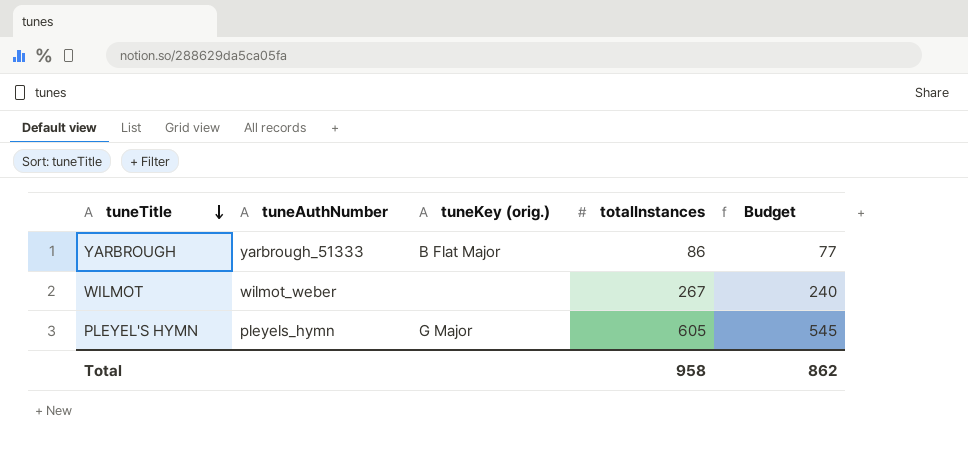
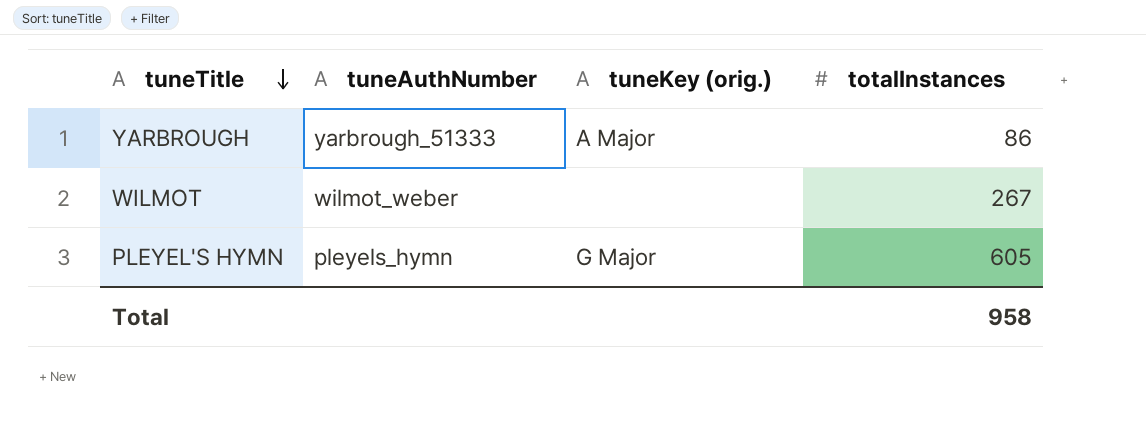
column Budget | formula: [totalInstances] * 0.9 -> none
YARBROUGH | tuneKey (orig.): B Flat Major -> A Major

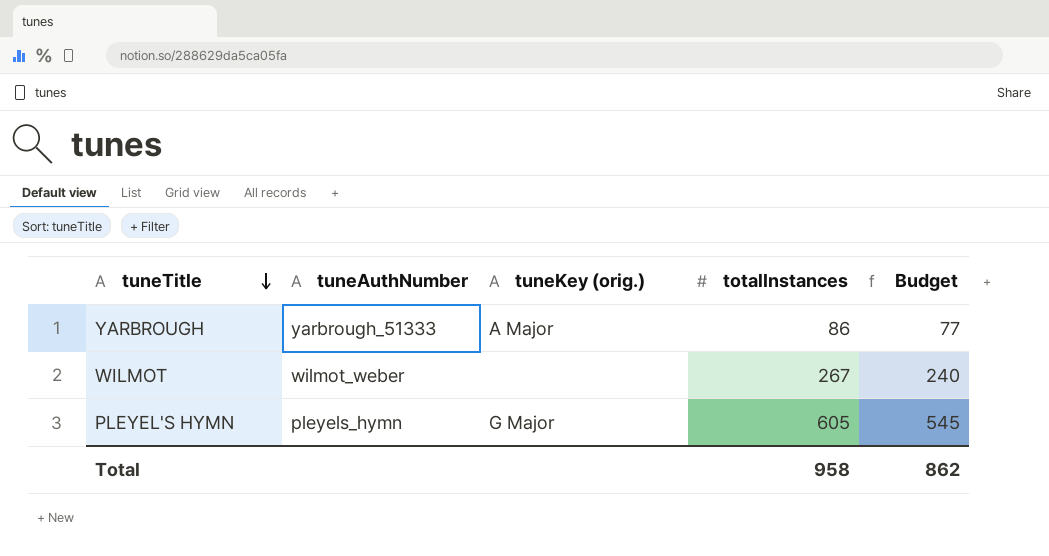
column Budget | formula: none -> [totalInstances] * 0.9

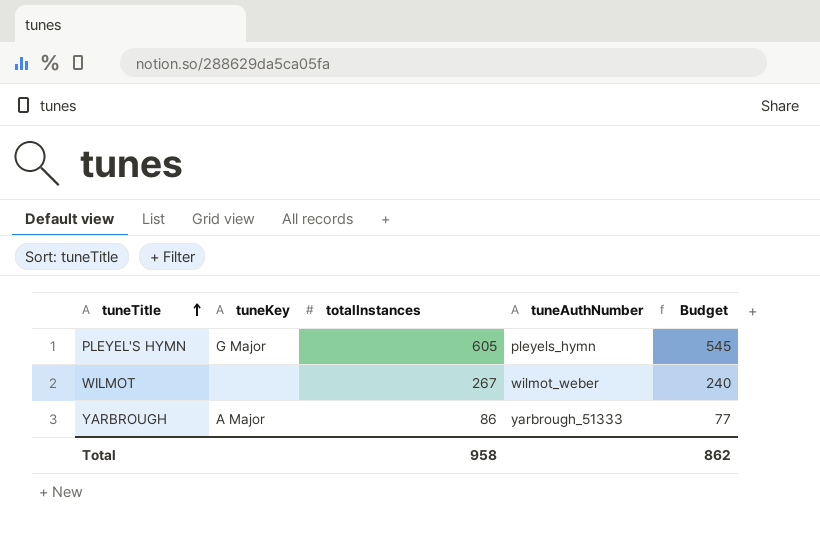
row order: tuneTitle descending -> tuneTitle ascending
column name: tuneKey (orig.) -> tuneKey
column tuneAuthNumber | position: 2 -> 4

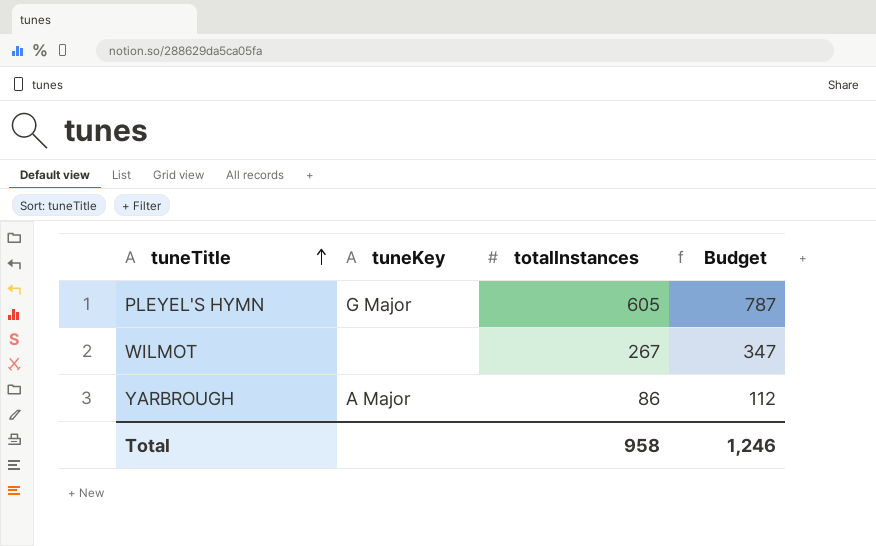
column tuneAuthNumber | position: 4 -> none
column Budget | formula: [totalInstances] * 0.9 -> [totalInstances] * 1.3
Total | Budget: 862 -> 1,246

